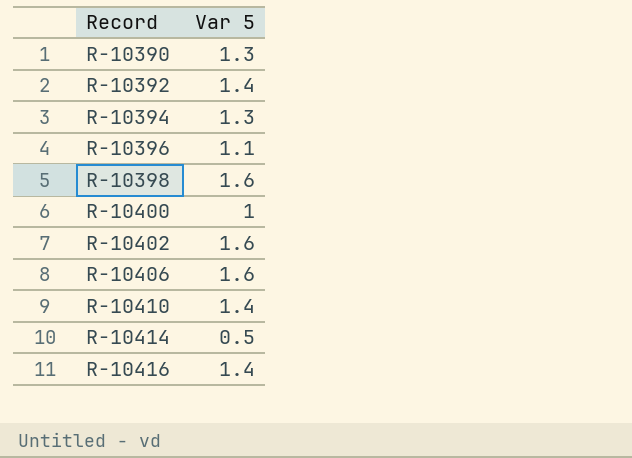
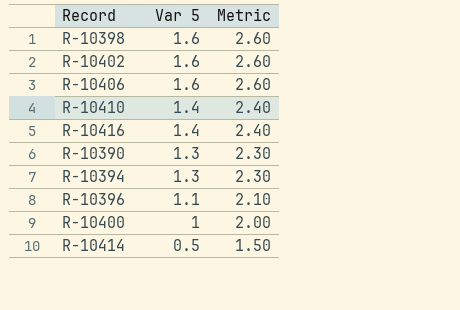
row order: Record ascending -> Var 5 descending
column Metric | formula: none -> [Var 5] + 1
row R-10392: 1.4 -> none

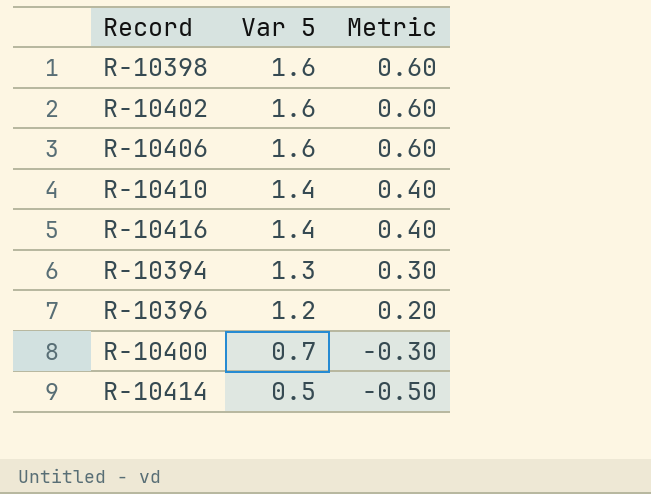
column Metric | formula: [Var 5] + 1 -> [Var 5] - 1
row R-10390: 1.3 | 2.30 -> none
R-10396 | Var 5: 1.1 -> 1.2
R-10400 | Var 5: 1 -> 0.7

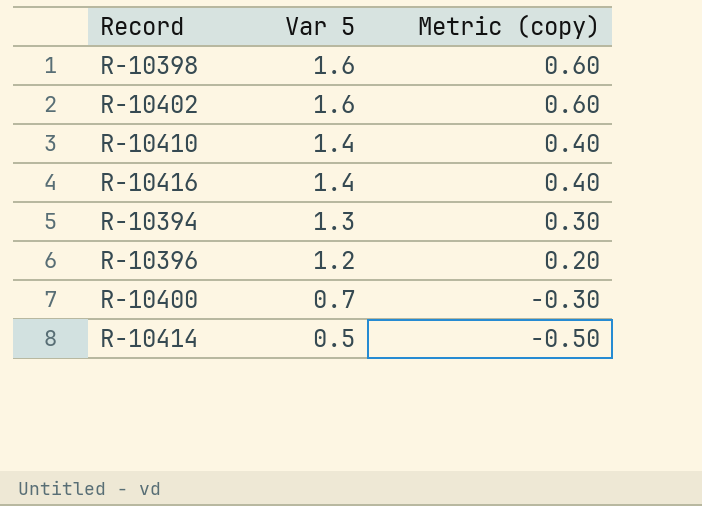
column name: Metric -> Metric (copy)
row R-10406: 1.6 | 0.60 -> none

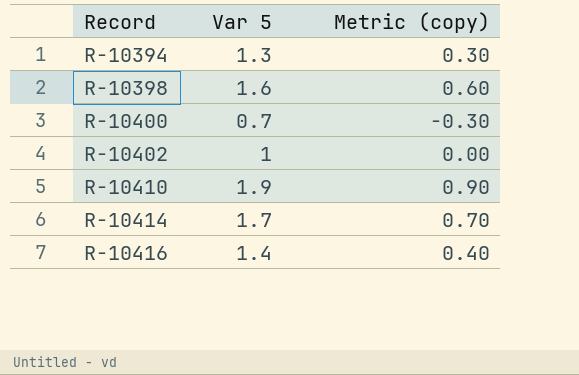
row order: Var 5 descending -> Record ascending
row R-10396: 1.2 | 0.20 -> none
R-10402 | Var 5: 1.6 -> 1
R-10402 | Metric (copy): 0.60 -> 0.00
R-10410 | Var 5: 1.4 -> 1.9
R-10410 | Metric (copy): 0.40 -> 0.90
R-10414 | Var 5: 0.5 -> 1.7
R-10414 | Metric (copy): -0.50 -> 0.70

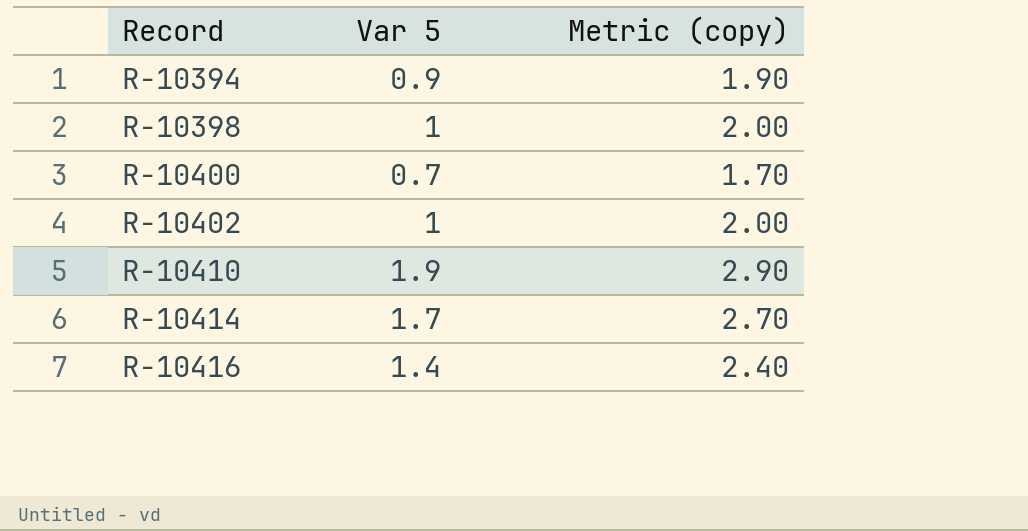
column Metric (copy) | formula: [Var 5] - 1 -> [Var 5] + 1
R-10394 | Var 5: 1.3 -> 0.9
R-10398 | Var 5: 1.6 -> 1

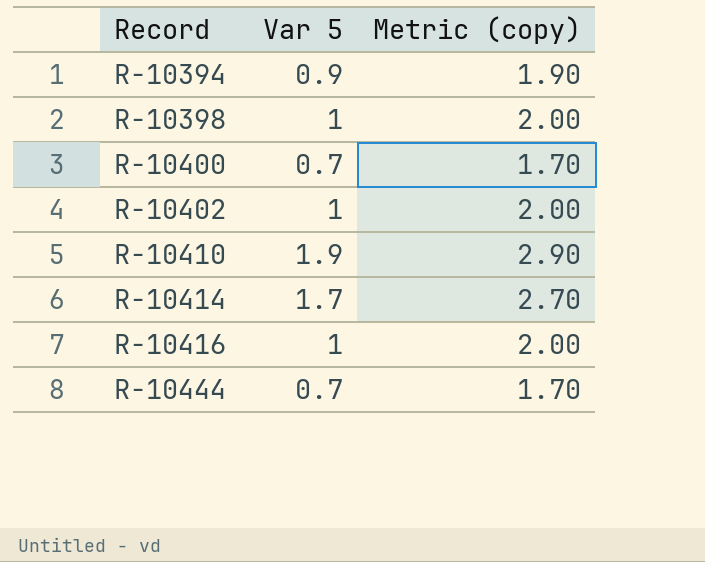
R-10416 | Var 5: 1.4 -> 1
R-10416 | Metric (copy): 2.40 -> 2.00
row R-10444: none -> 0.7 | 1.70

